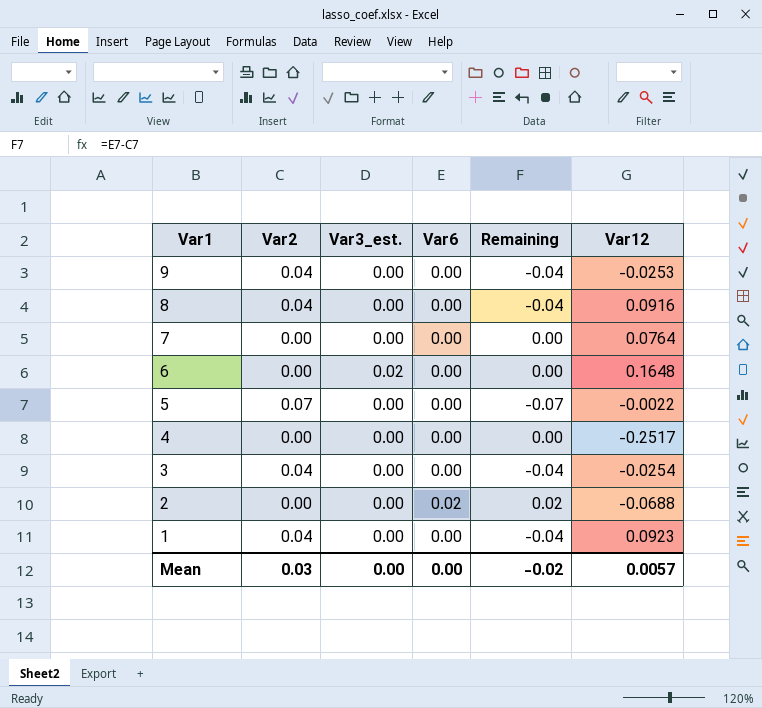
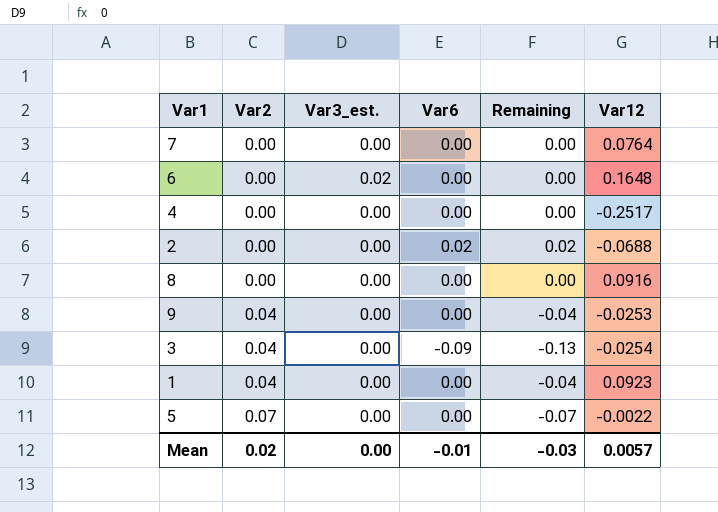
row order: Var1 descending -> Var2 ascending
8 | Var2: 0.04 -> 0.00
8 | Remaining: -0.04 -> 0.00
3 | Var6: 0.00 -> -0.09
3 | Remaining: -0.04 -> -0.13
Mean | Var2: 0.03 -> 0.02
Mean | Var6: 0.00 -> -0.01
Mean | Remaining: -0.02 -> -0.03

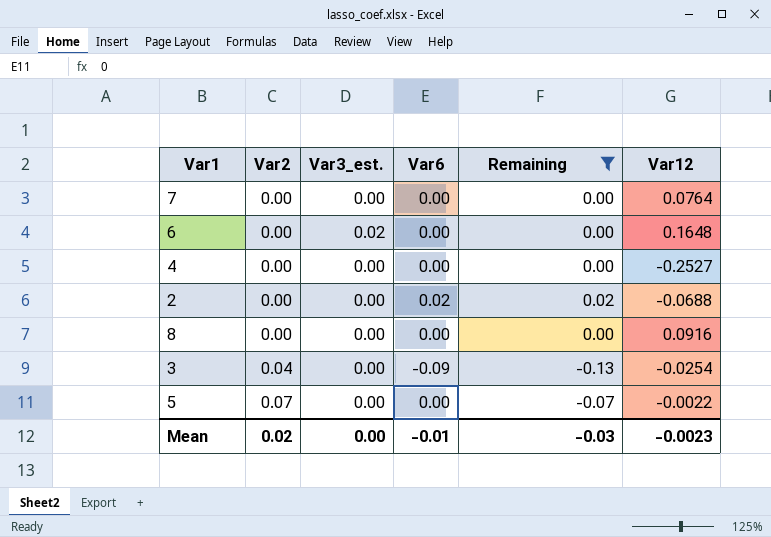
filter: none -> Remaining != -0.04
4 | Var12: -0.2517 -> -0.2527
Mean | Var12: 0.0057 -> -0.0023

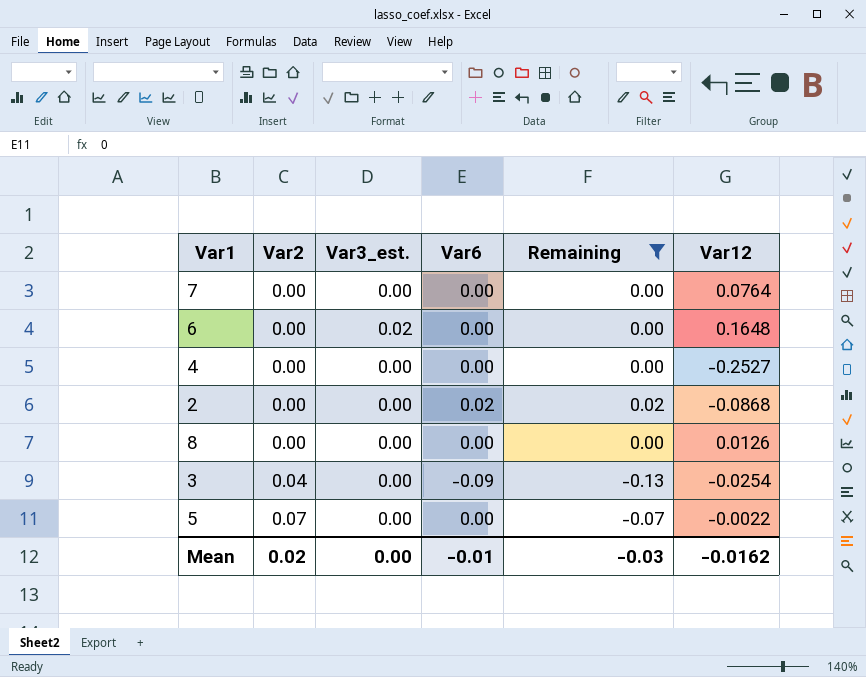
2 | Var12: -0.0688 -> -0.0868
8 | Var12: 0.0916 -> 0.0126
Mean | Var12: -0.0023 -> -0.0162

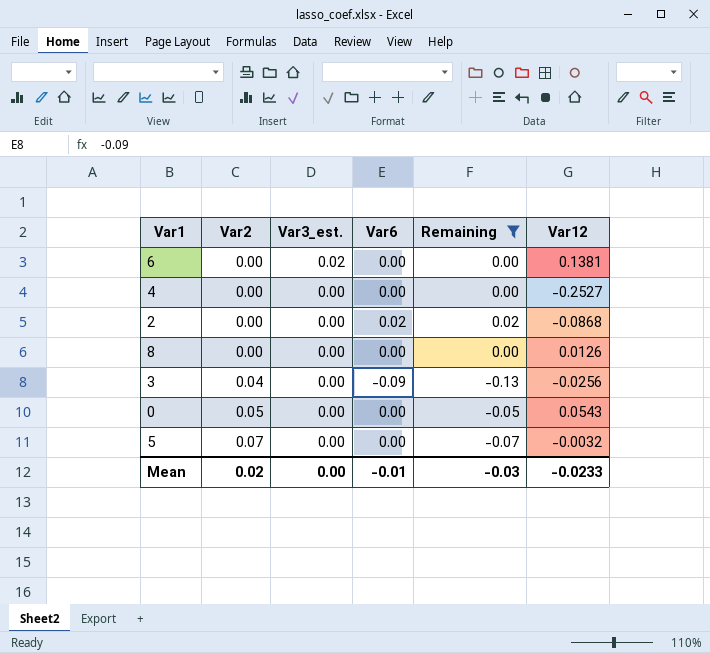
row 7: 0.00 | 0.00 | 0.00 | 0.00 | 0.0764 -> none
6 | Var12: 0.1648 -> 0.1381
3 | Var12: -0.0254 -> -0.0256
row 0: none -> 0.05 | 0.00 | 0.00 | -0.05 | 0.0543
5 | Var12: -0.0022 -> -0.0032
Mean | Var12: -0.0162 -> -0.0233

